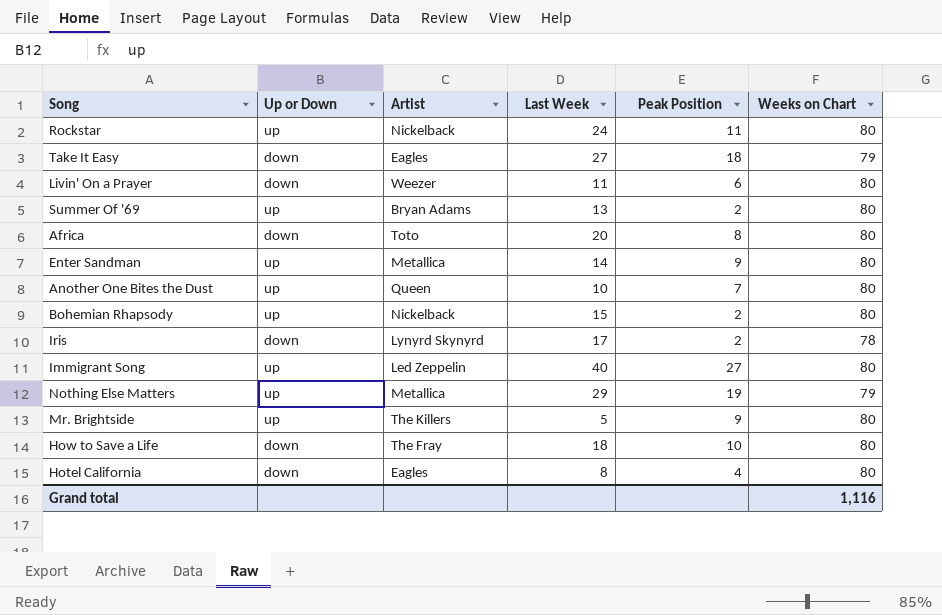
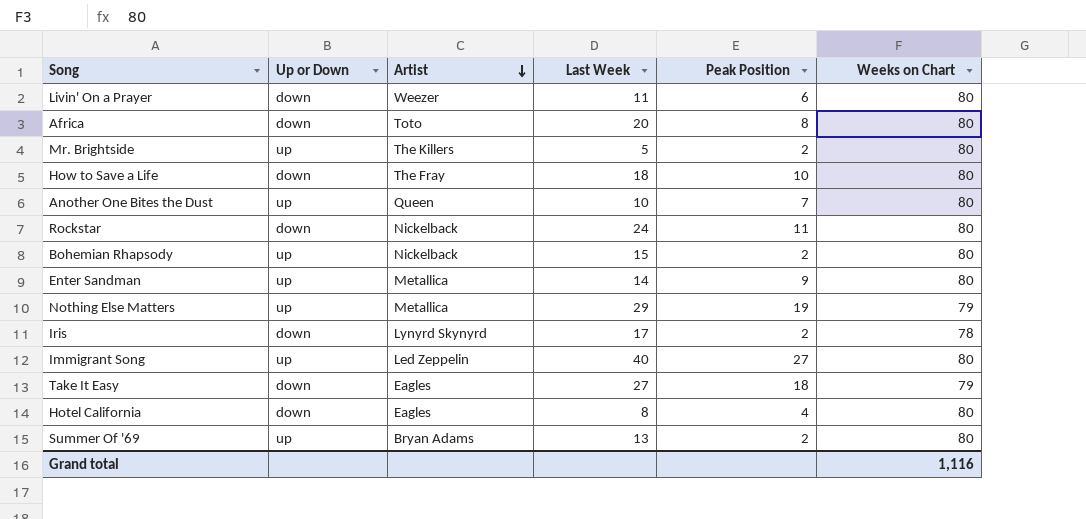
row order: none -> Artist descending
Mr. Brightside | Peak Position: 9 -> 2
Rockstar | Up or Down: up -> down

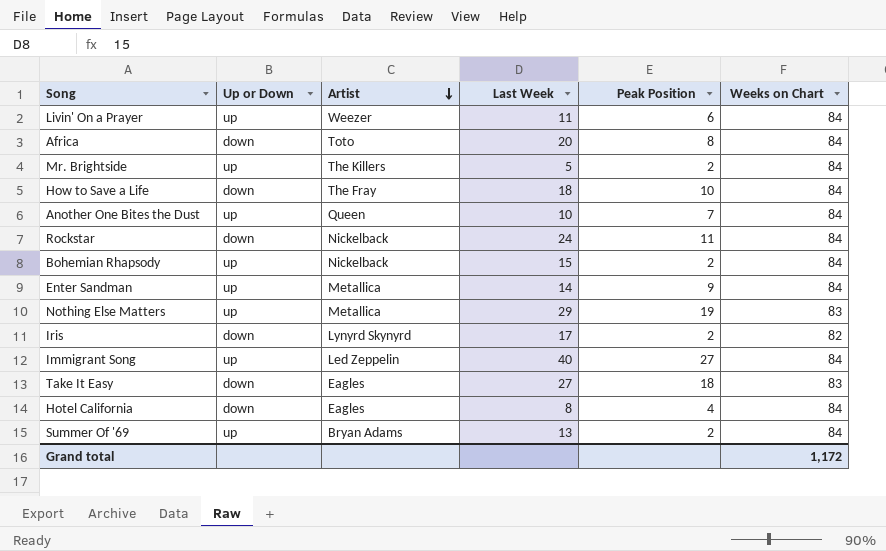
Livin' On a Prayer | Up or Down: down -> up
Livin' On a Prayer | Weeks on Chart: 80 -> 84
Africa | Weeks on Chart: 80 -> 84
Mr. Brightside | Weeks on Chart: 80 -> 84
How to Save a Life | Weeks on Chart: 80 -> 84
Another One Bites the Dust | Weeks on Chart: 80 -> 84
Rockstar | Weeks on Chart: 80 -> 84
Bohemian Rhapsody | Weeks on Chart: 80 -> 84
Enter Sandman | Weeks on Chart: 80 -> 84
Nothing Else Matters | Weeks on Chart: 79 -> 83
Iris | Weeks on Chart: 78 -> 82
Immigrant Song | Weeks on Chart: 80 -> 84
Take It Easy | Weeks on Chart: 79 -> 83
Hotel California | Weeks on Chart: 80 -> 84
Summer Of '69 | Weeks on Chart: 80 -> 84
Grand total | Weeks on Chart: 1,116 -> 1,172

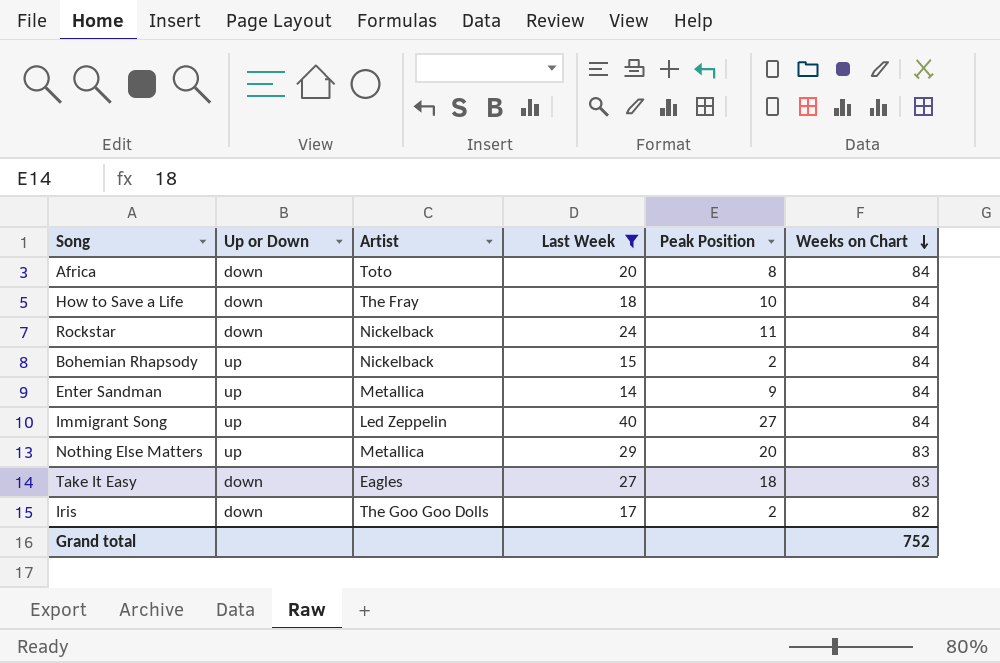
filter: none -> Last Week >= 14
row order: Artist descending -> Weeks on Chart descending
Nothing Else Matters | Peak Position: 19 -> 20
Iris | Artist: Lynyrd Skynyrd -> The Goo Goo Dolls
Grand total | Weeks on Chart: 1,172 -> 752

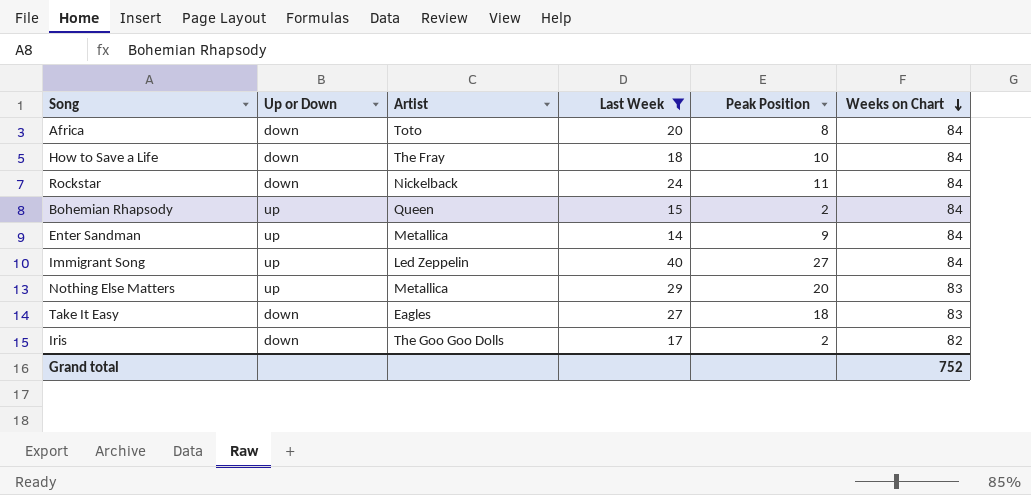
Bohemian Rhapsody | Artist: Nickelback -> Queen

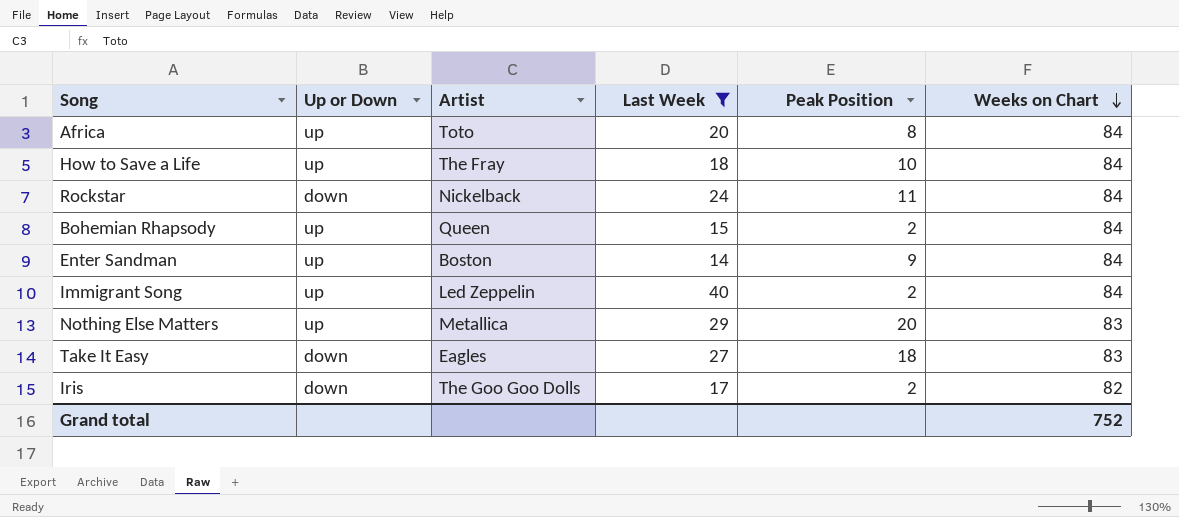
Africa | Up or Down: down -> up
How to Save a Life | Up or Down: down -> up
Enter Sandman | Artist: Metallica -> Boston
Immigrant Song | Peak Position: 27 -> 2

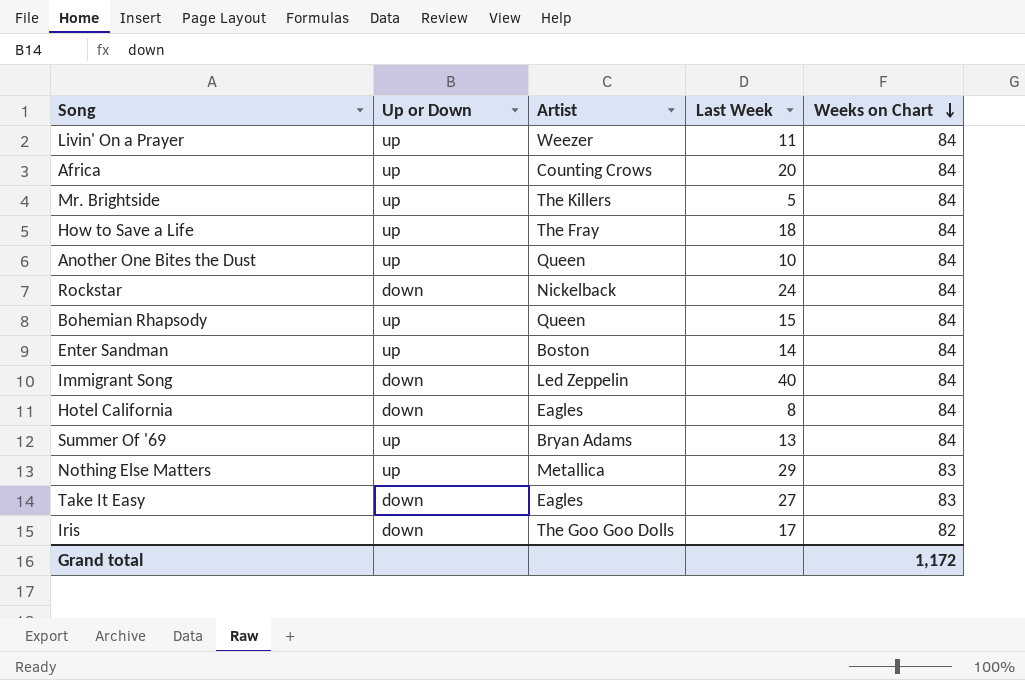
filter: Last Week >= 14 -> none
column Peak Position | position: 5 -> none
Africa | Artist: Toto -> Counting Crows
Immigrant Song | Up or Down: up -> down
Grand total | Weeks on Chart: 752 -> 1,172

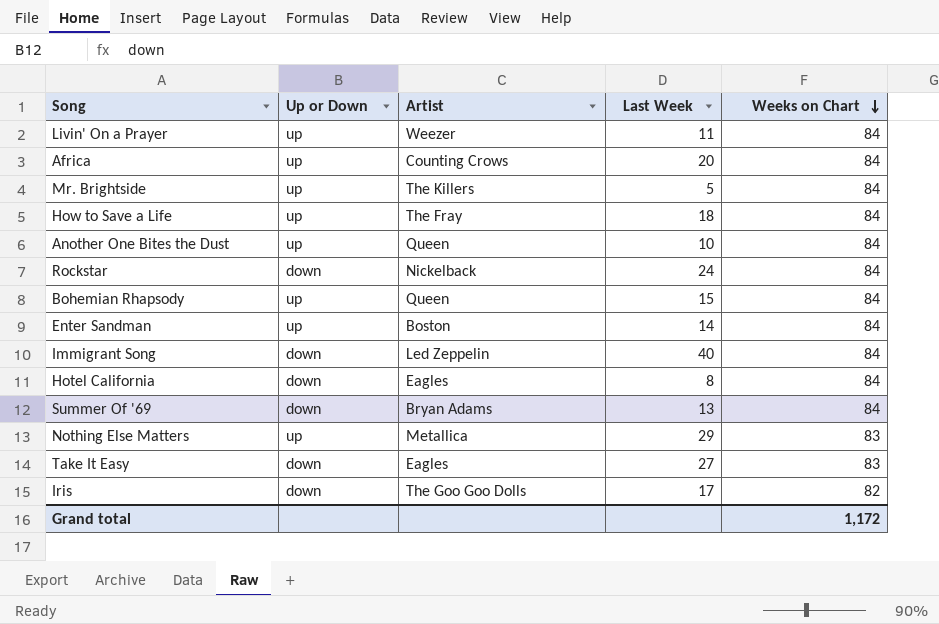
Summer Of '69 | Up or Down: up -> down

